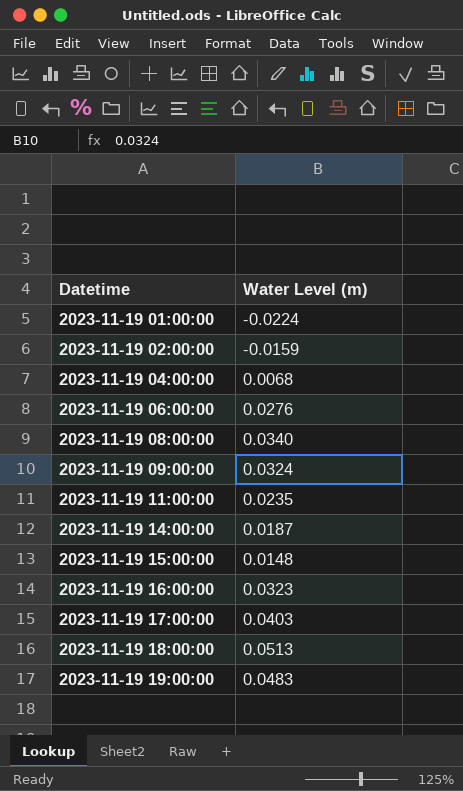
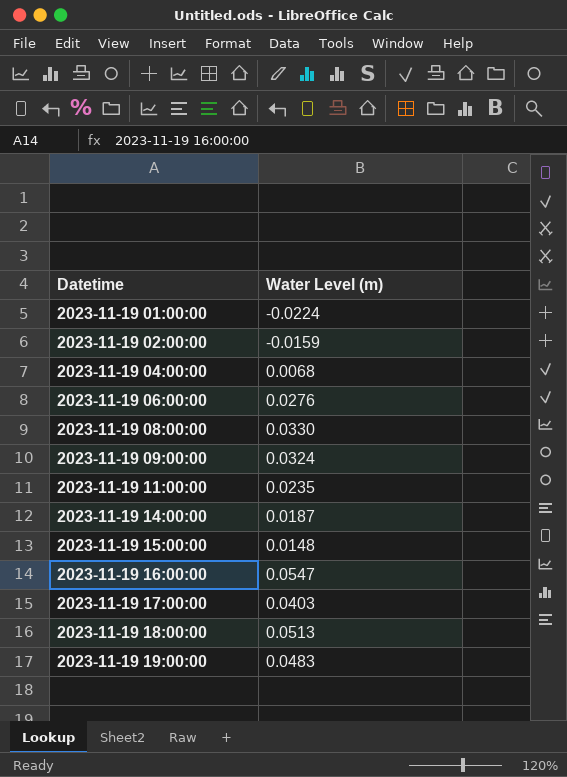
2023-11-19 08:00:00 | Water Level (m): 0.0340 -> 0.0330
2023-11-19 16:00:00 | Water Level (m): 0.0323 -> 0.0547

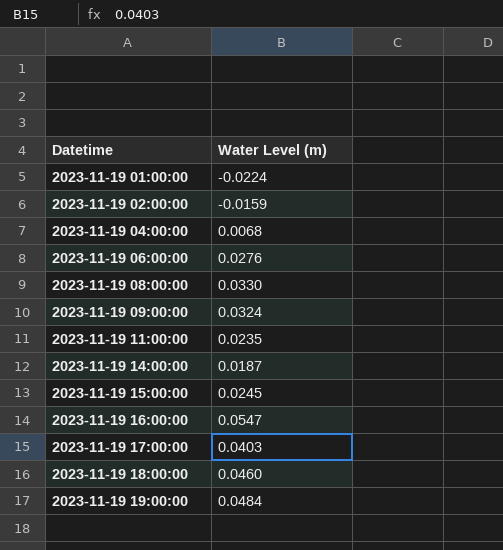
2023-11-19 15:00:00 | Water Level (m): 0.0148 -> 0.0245
2023-11-19 18:00:00 | Water Level (m): 0.0513 -> 0.0460
2023-11-19 19:00:00 | Water Level (m): 0.0483 -> 0.0484

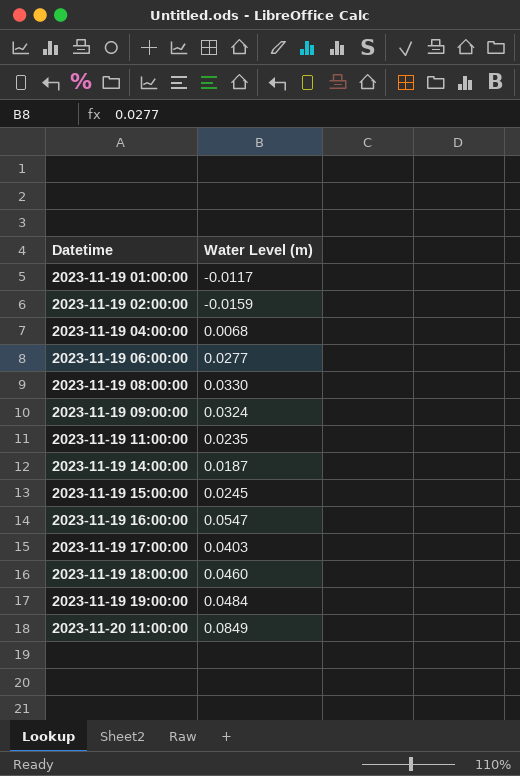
2023-11-19 01:00:00 | Water Level (m): -0.0224 -> -0.0117
2023-11-19 06:00:00 | Water Level (m): 0.0276 -> 0.0277
row 2023-11-20 11:00:00: none -> 0.0849

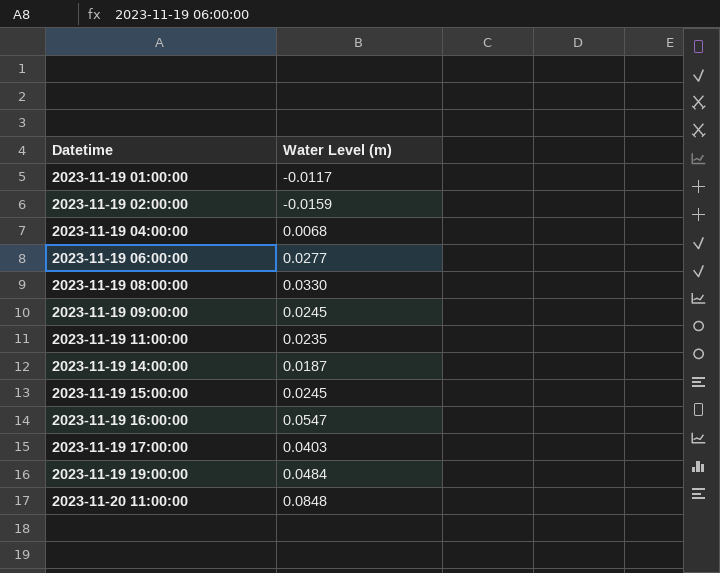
row 2023-11-19 18:00:00: 0.0460 -> none
2023-11-19 09:00:00 | Water Level (m): 0.0324 -> 0.0245
2023-11-20 11:00:00 | Water Level (m): 0.0849 -> 0.0848

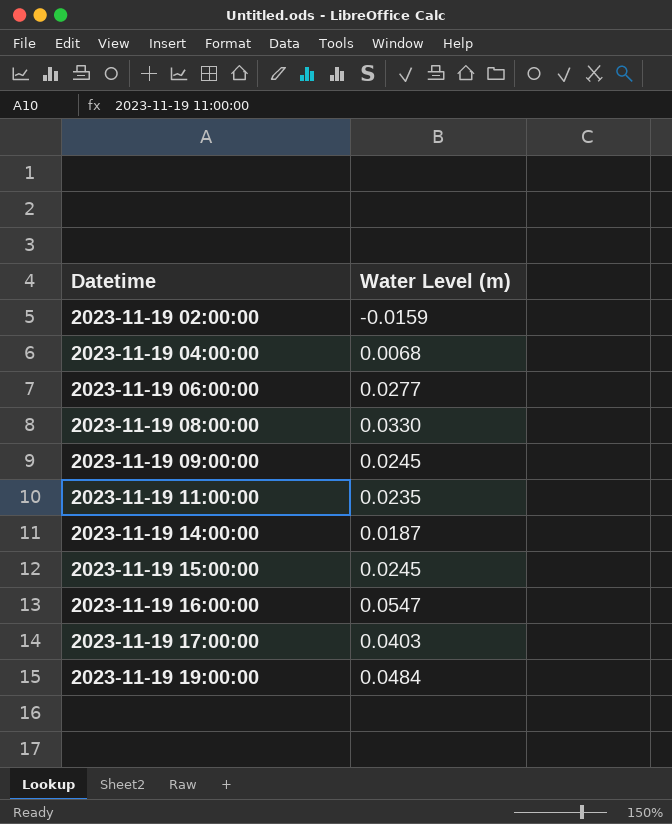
row 2023-11-19 01:00:00: -0.0117 -> none
row 2023-11-20 11:00:00: 0.0848 -> none

